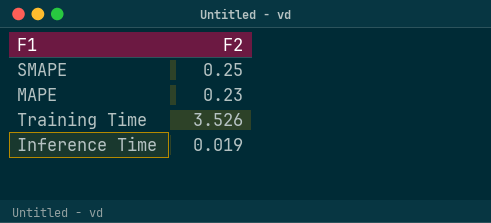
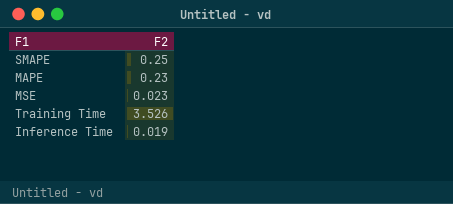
row MSE: none -> 0.023

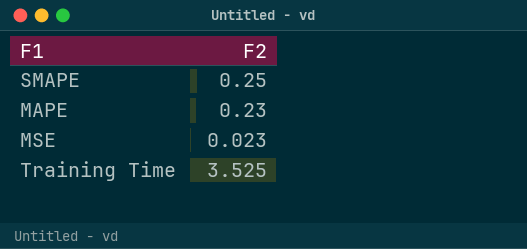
row Inference Time: 0.019 -> none
Training Time | F2: 3.526 -> 3.525

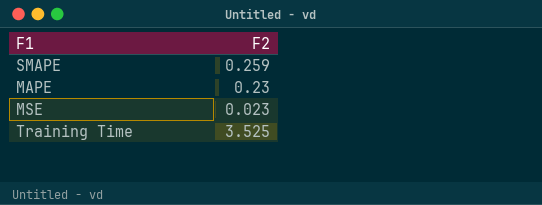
SMAPE | F2: 0.25 -> 0.259

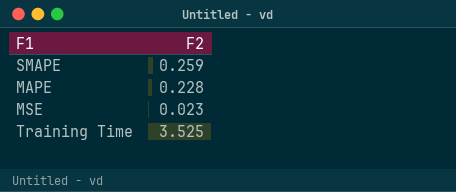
MAPE | F2: 0.23 -> 0.228

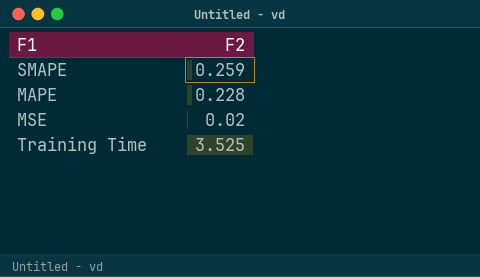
MSE | F2: 0.023 -> 0.02

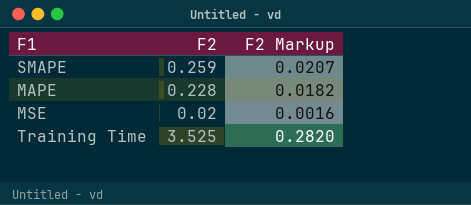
column F2 Markup | formula: none -> [F2] * 0.08

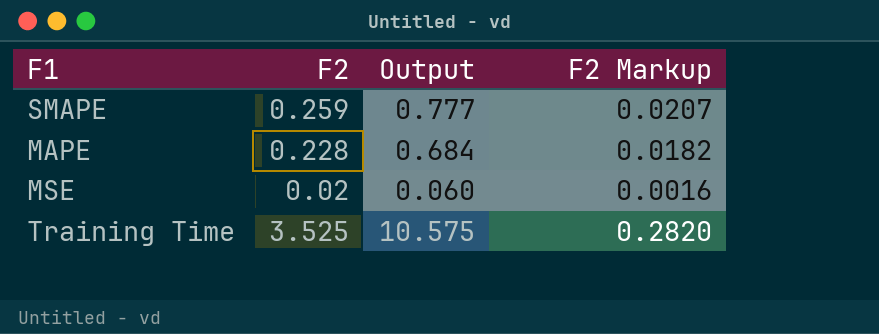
column Output | formula: none -> [F2] * 3

